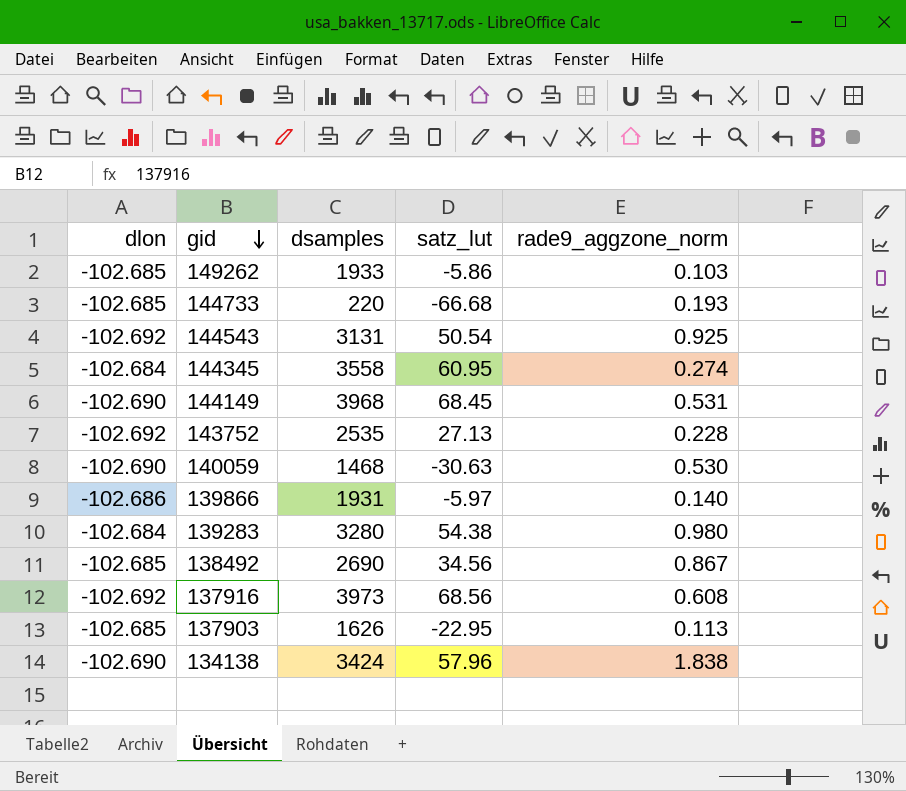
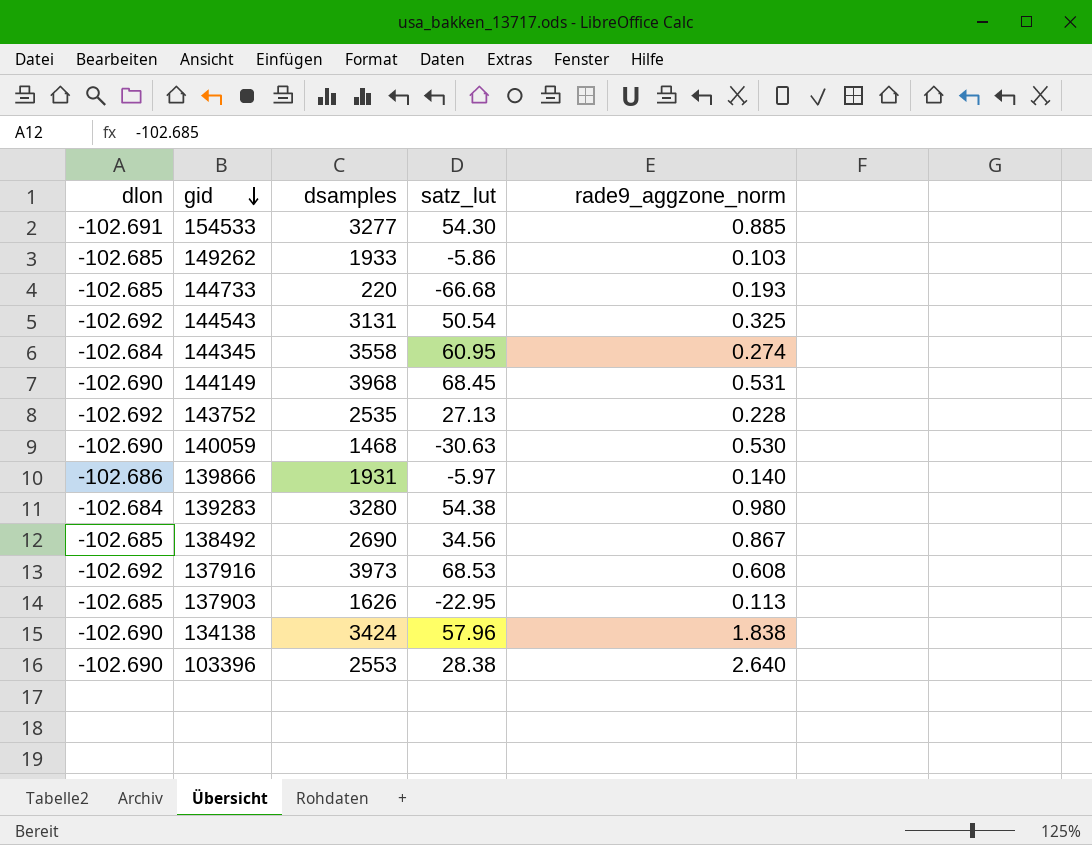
row 154533: none -> -102.691 | 3277 | 54.30 | 0.885
144543 | rade9_aggzone_norm: 0.925 -> 0.325
137916 | satz_lut: 68.56 -> 68.53
row 103396: none -> -102.690 | 2553 | 28.38 | 2.640

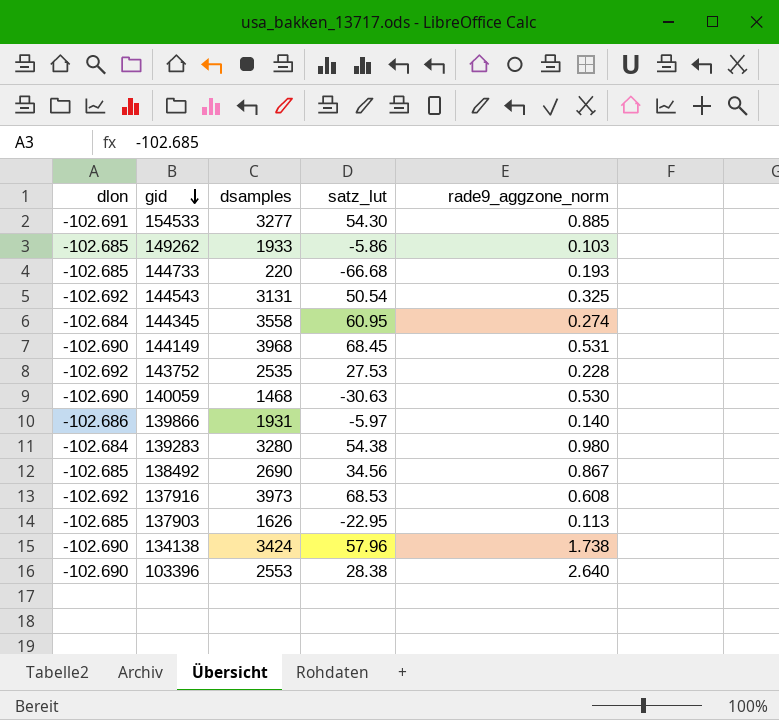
143752 | satz_lut: 27.13 -> 27.53
134138 | rade9_aggzone_norm: 1.838 -> 1.738

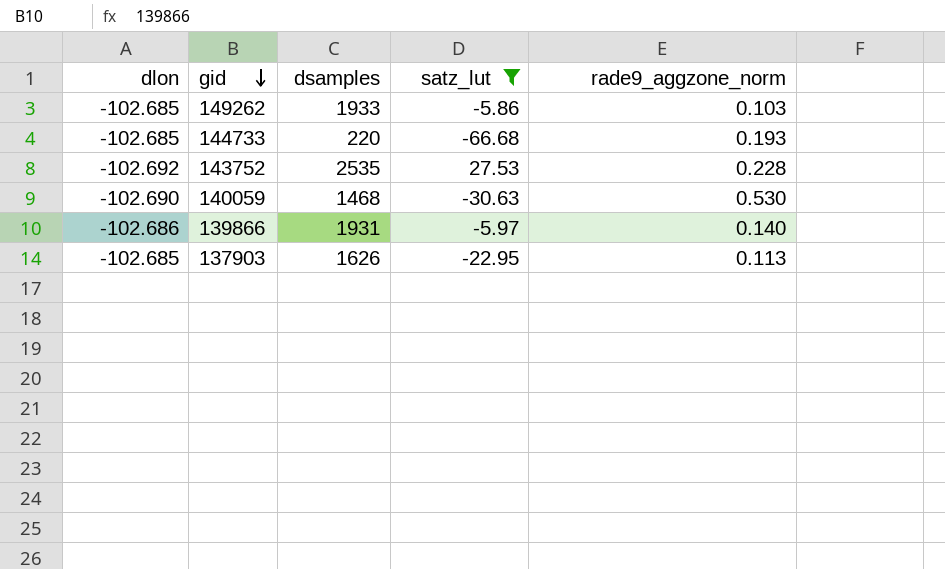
filter: none -> satz_lut <= 27.53

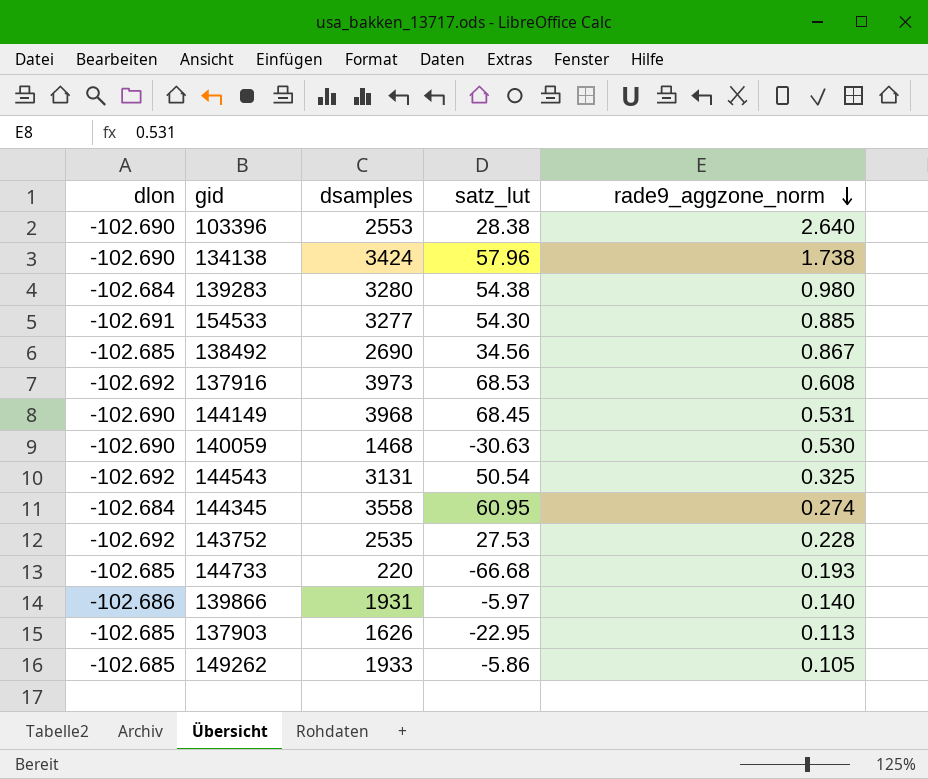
filter: satz_lut <= 27.53 -> none
row order: gid descending -> rade9_aggzone_norm descending
149262 | rade9_aggzone_norm: 0.103 -> 0.105

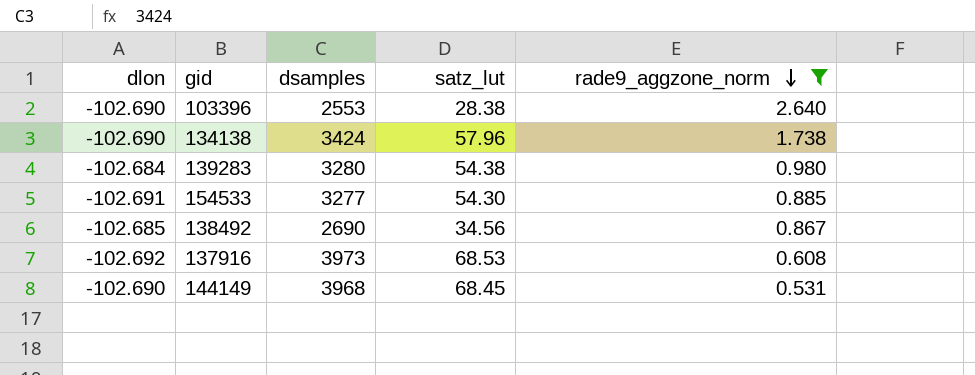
filter: none -> rade9_aggzone_norm >= 0.531

